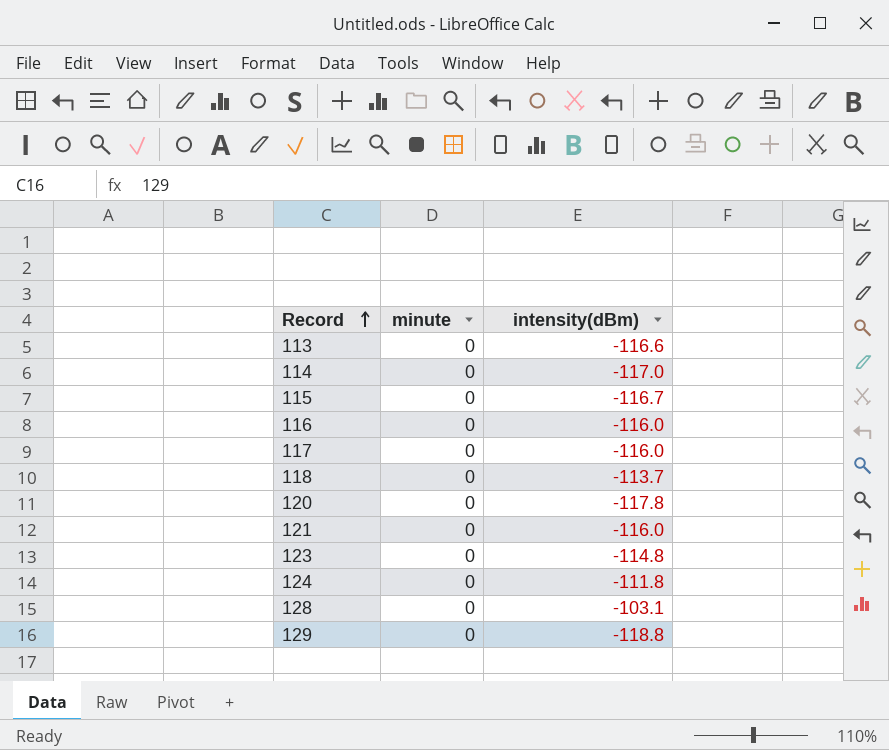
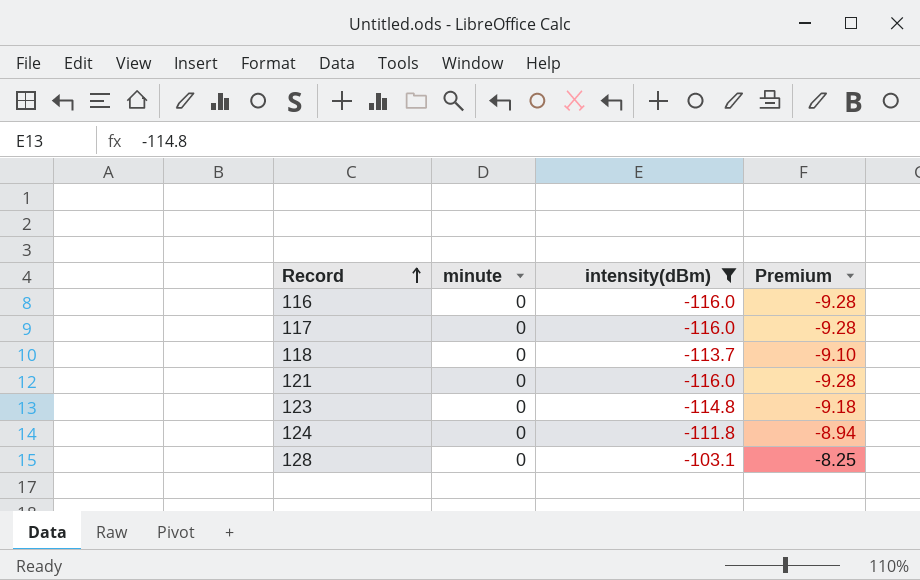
filter: none -> intensity(dBm) >= -116.0
column Premium | formula: none -> [intensity(dBm)] * 0.08

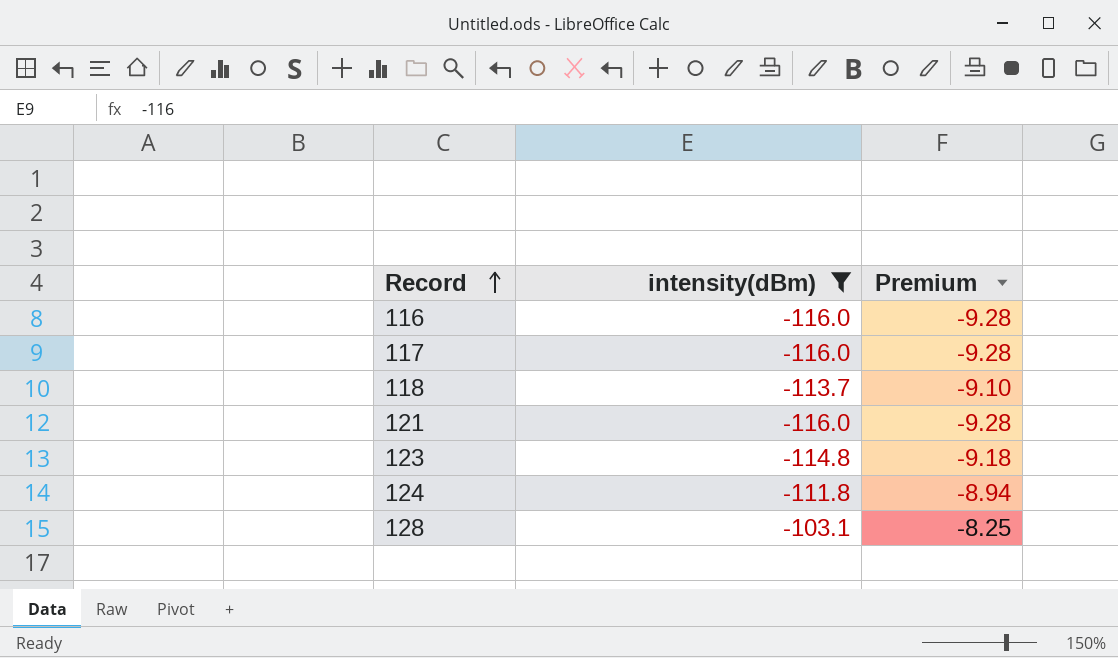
column minute | position: 2 -> none

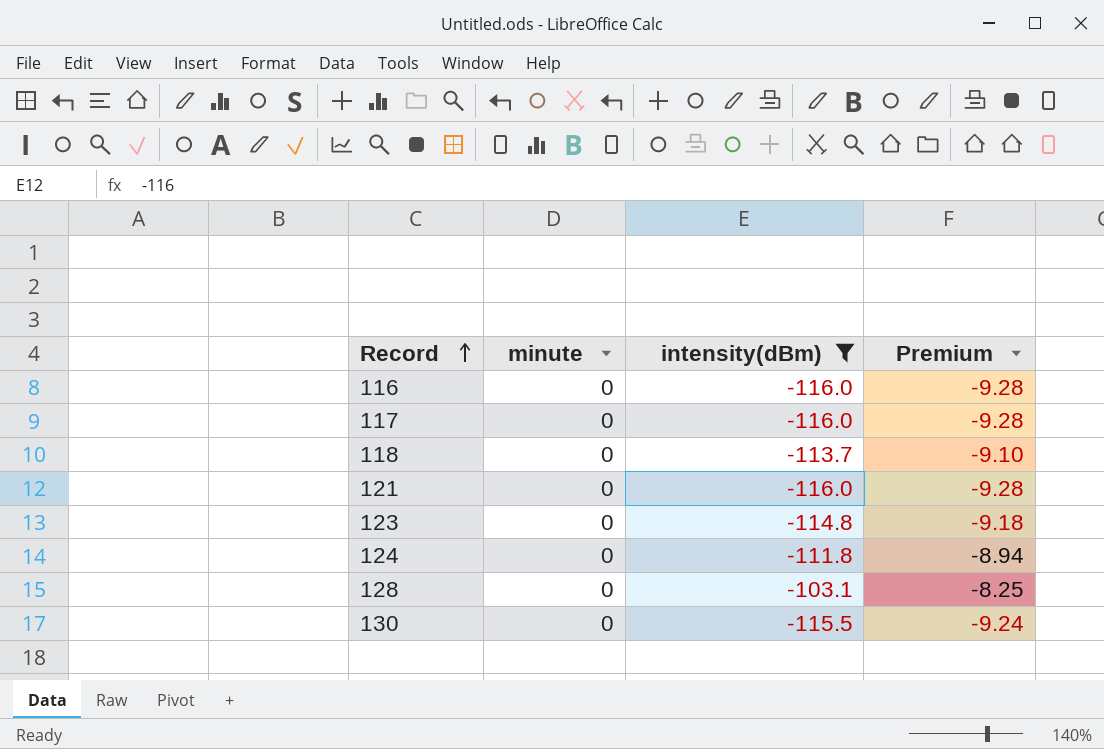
column minute | position: none -> 2
row 130: none -> 0 | -115.5 | -9.24

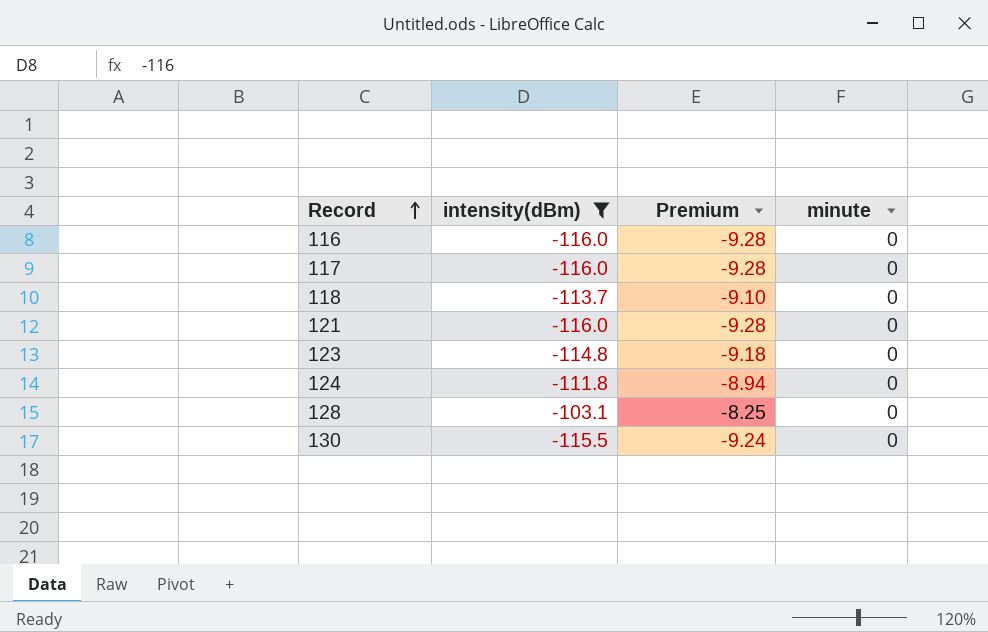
column minute | position: 2 -> 4

